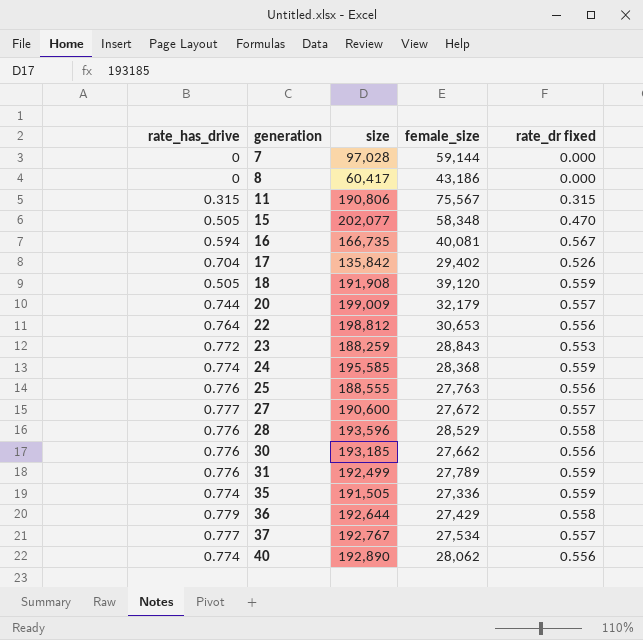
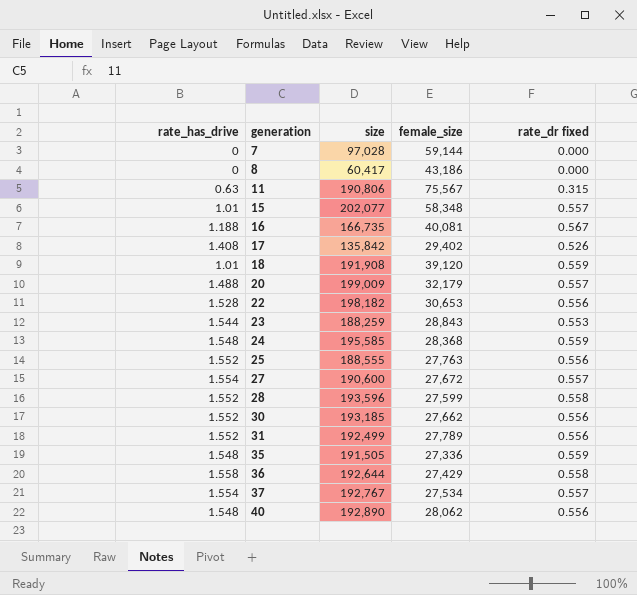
11 | rate_has_drive: 0.315 -> 0.63
15 | rate_has_drive: 0.505 -> 1.01
15 | rate_dr fixed: 0.470 -> 0.557
16 | rate_has_drive: 0.594 -> 1.188
17 | rate_has_drive: 0.704 -> 1.408
18 | rate_has_drive: 0.505 -> 1.01
20 | rate_has_drive: 0.744 -> 1.488
22 | rate_has_drive: 0.764 -> 1.528
22 | size: 198,812 -> 198,182
23 | rate_has_drive: 0.772 -> 1.544
24 | rate_has_drive: 0.774 -> 1.548
25 | rate_has_drive: 0.776 -> 1.552
27 | rate_has_drive: 0.777 -> 1.554
28 | rate_has_drive: 0.776 -> 1.552
28 | female_size: 28,529 -> 27,599
30 | rate_has_drive: 0.776 -> 1.552
31 | rate_has_drive: 0.776 -> 1.552
31 | rate_dr fixed: 0.559 -> 0.556
35 | rate_has_drive: 0.774 -> 1.548
36 | rate_has_drive: 0.779 -> 1.558
37 | rate_has_drive: 0.777 -> 1.554
40 | rate_has_drive: 0.774 -> 1.548

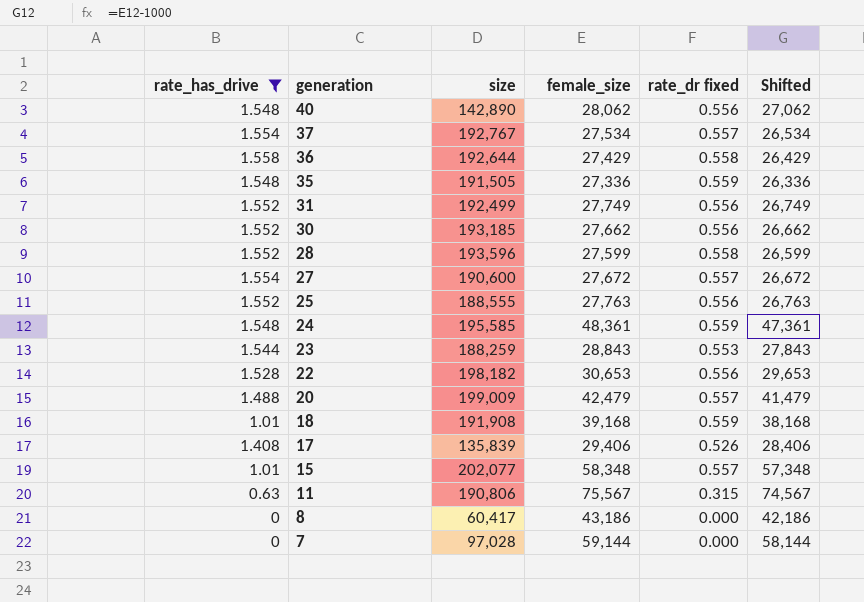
filter: none -> rate_has_drive != 1.188
row order: generation ascending -> generation descending
column Shifted | formula: none -> [female_size] - 1000
40 | size: 192,890 -> 142,890
31 | female_size: 27,789 -> 27,749
24 | female_size: 28,368 -> 48,361
20 | female_size: 32,179 -> 42,479
18 | female_size: 39,120 -> 39,168
17 | size: 135,842 -> 135,839
17 | female_size: 29,402 -> 29,406

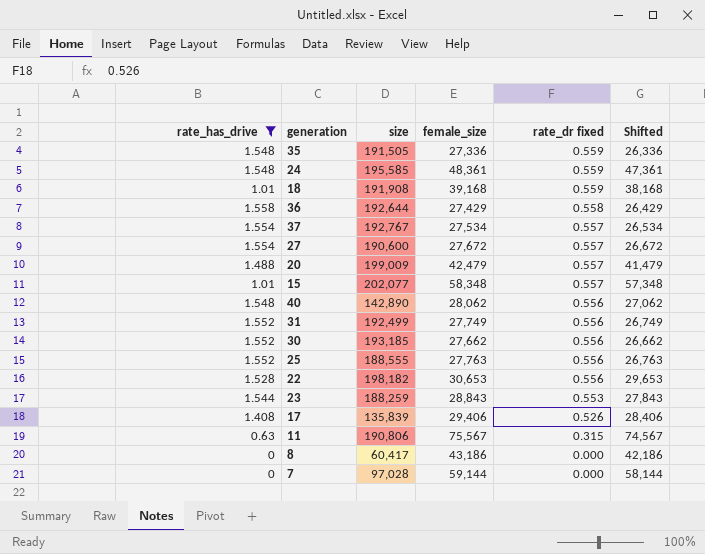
row order: generation descending -> rate_dr fixed descending
row 28: 1.552 | 193,596 | 27,599 | 0.558 | 26,599 -> none

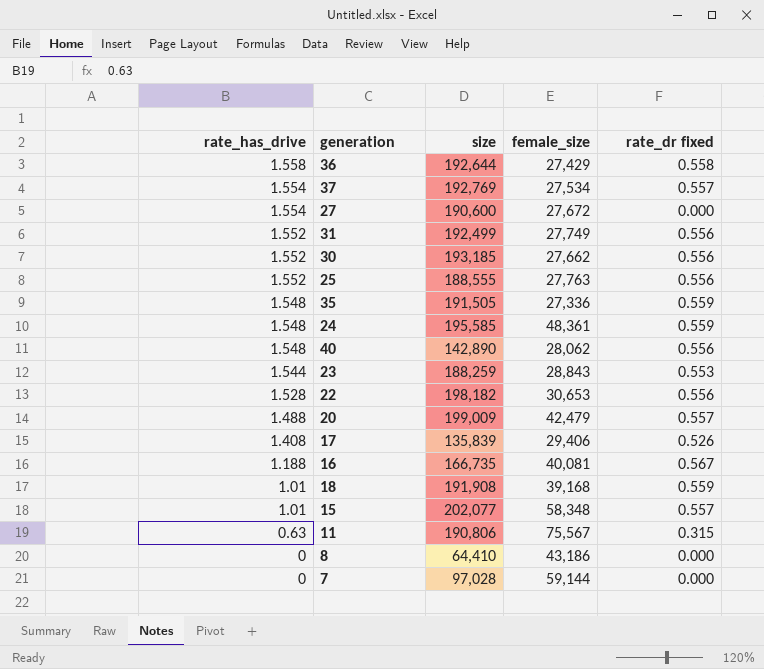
filter: rate_has_drive != 1.188 -> none
row order: rate_dr fixed descending -> rate_has_drive descending
column Shifted | formula: [female_size] - 1000 -> none
37 | size: 192,767 -> 192,769
27 | rate_dr fixed: 0.557 -> 0.000
8 | size: 60,417 -> 64,410

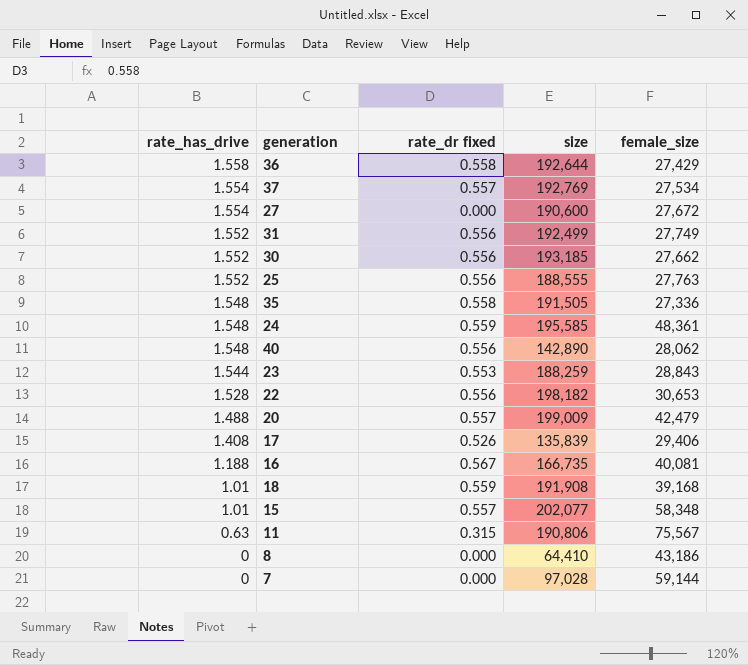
column rate_dr fixed | position: 5 -> 3
35 | rate_dr fixed: 0.559 -> 0.558

